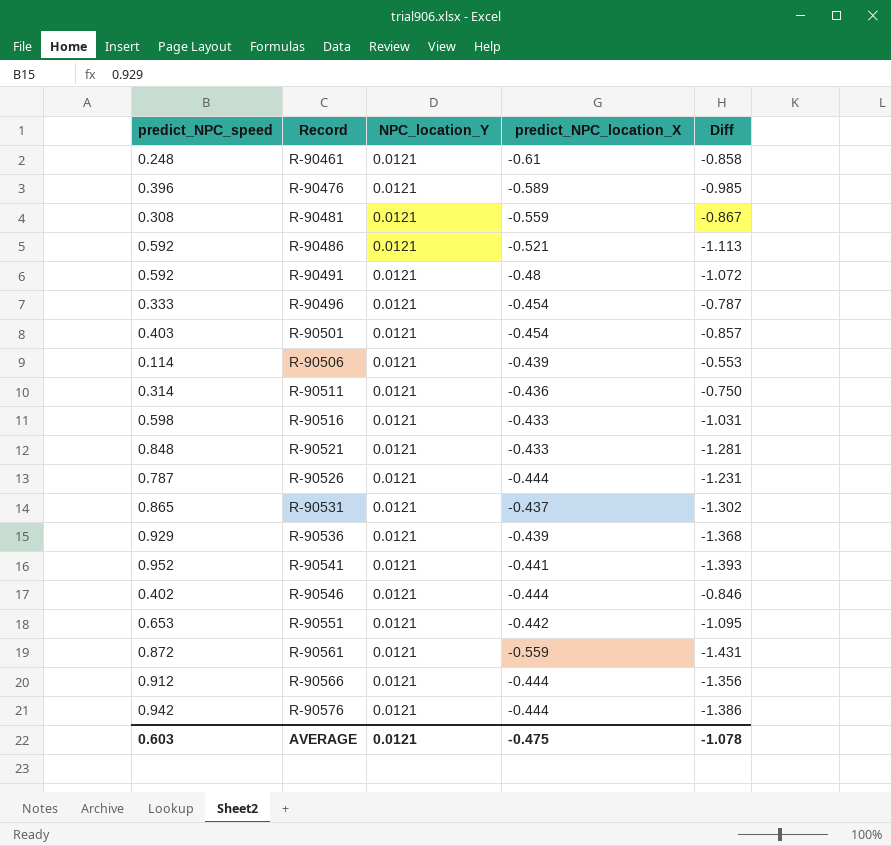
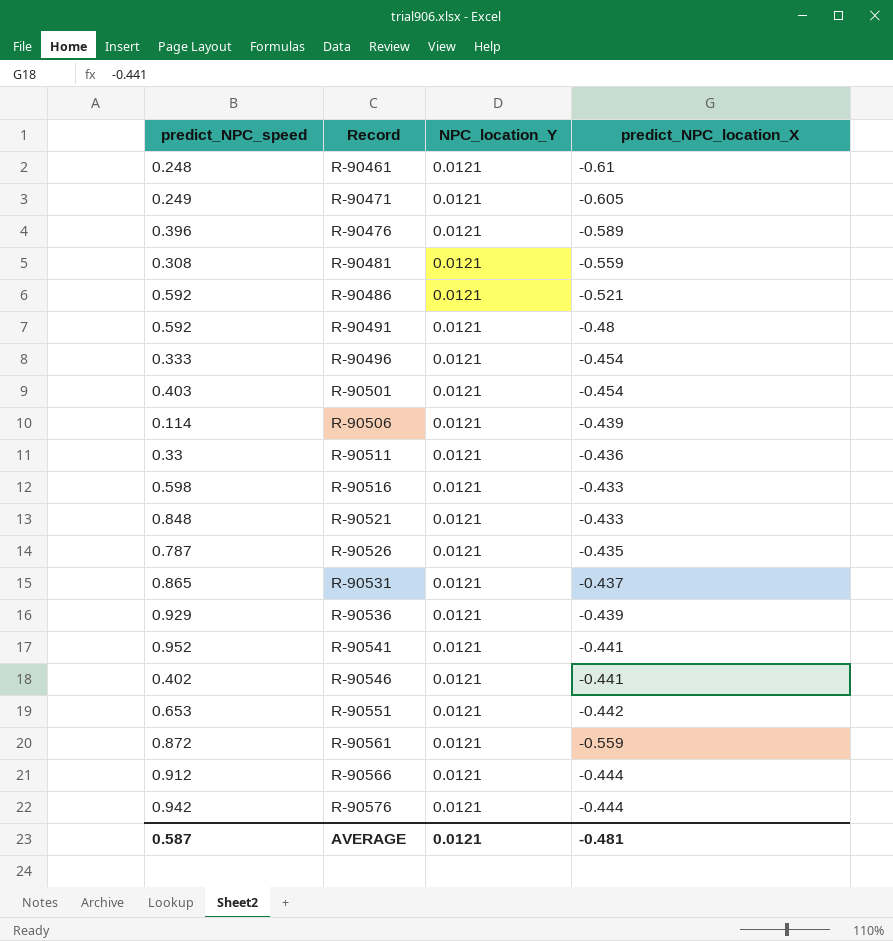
column Diff | formula: [predict_NPC_location_X] - [predict_NPC_speed] -> none
row R-90471: none -> 0.249 | 0.0121 | -0.605
R-90511 | predict_NPC_speed: 0.314 -> 0.33
R-90526 | predict_NPC_location_X: -0.444 -> -0.435
R-90546 | predict_NPC_location_X: -0.444 -> -0.441
AVERAGE | predict_NPC_speed: 0.603 -> 0.587
AVERAGE | predict_NPC_location_X: -0.475 -> -0.481

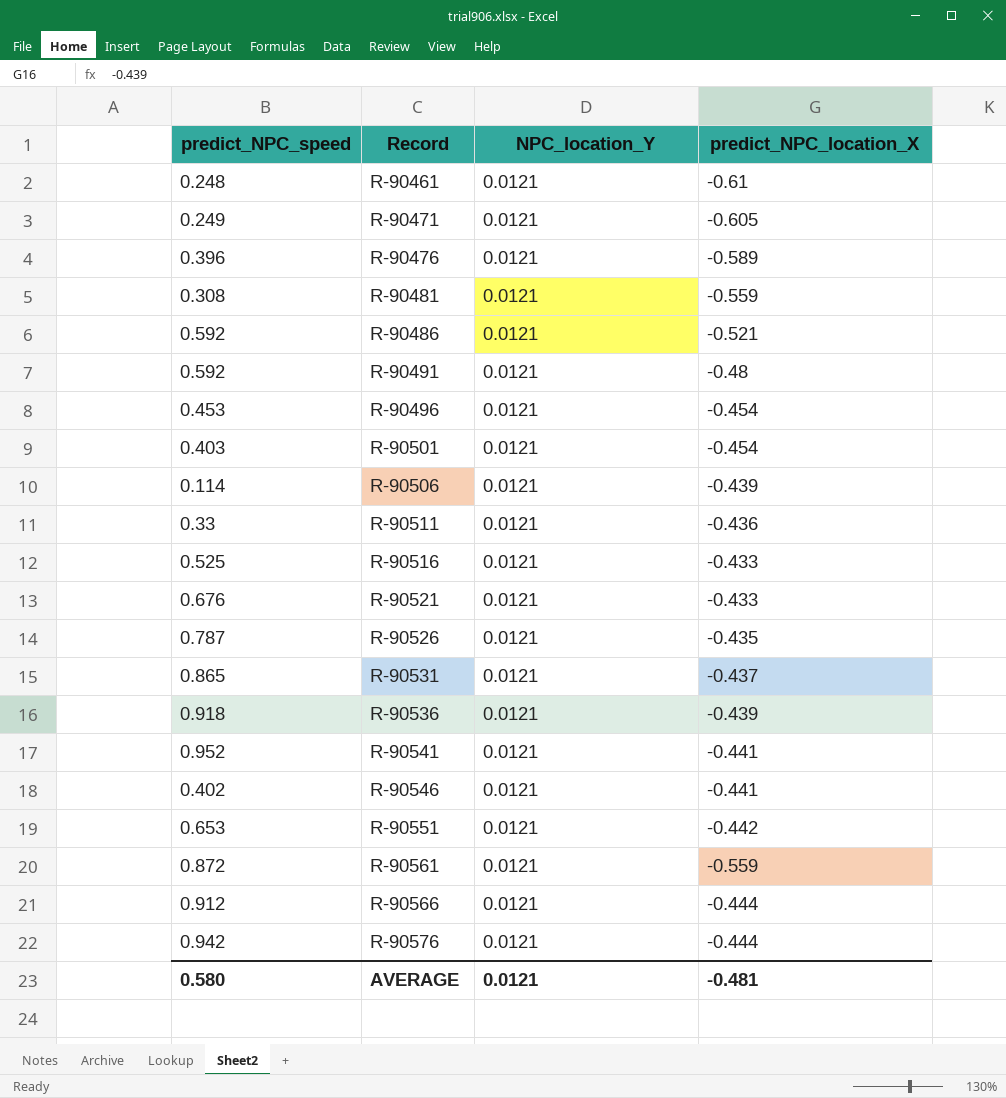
R-90496 | predict_NPC_speed: 0.333 -> 0.453
R-90516 | predict_NPC_speed: 0.598 -> 0.525
R-90521 | predict_NPC_speed: 0.848 -> 0.676
R-90536 | predict_NPC_speed: 0.929 -> 0.918
AVERAGE | predict_NPC_speed: 0.587 -> 0.580

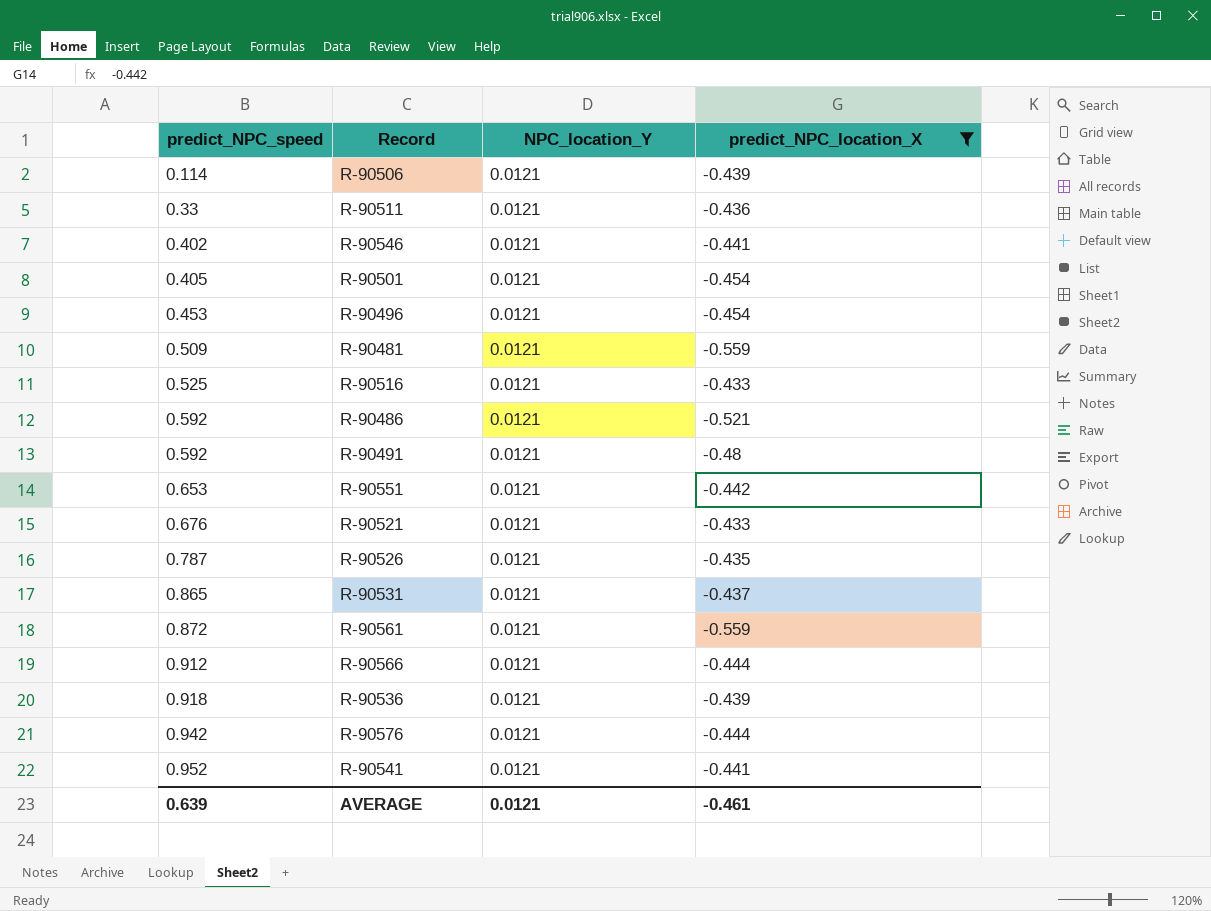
filter: none -> predict_NPC_location_X >= -0.559
row order: Record ascending -> predict_NPC_speed ascending
R-90501 | predict_NPC_speed: 0.403 -> 0.405
R-90481 | predict_NPC_speed: 0.308 -> 0.509
AVERAGE | predict_NPC_speed: 0.580 -> 0.639
AVERAGE | predict_NPC_location_X: -0.481 -> -0.461

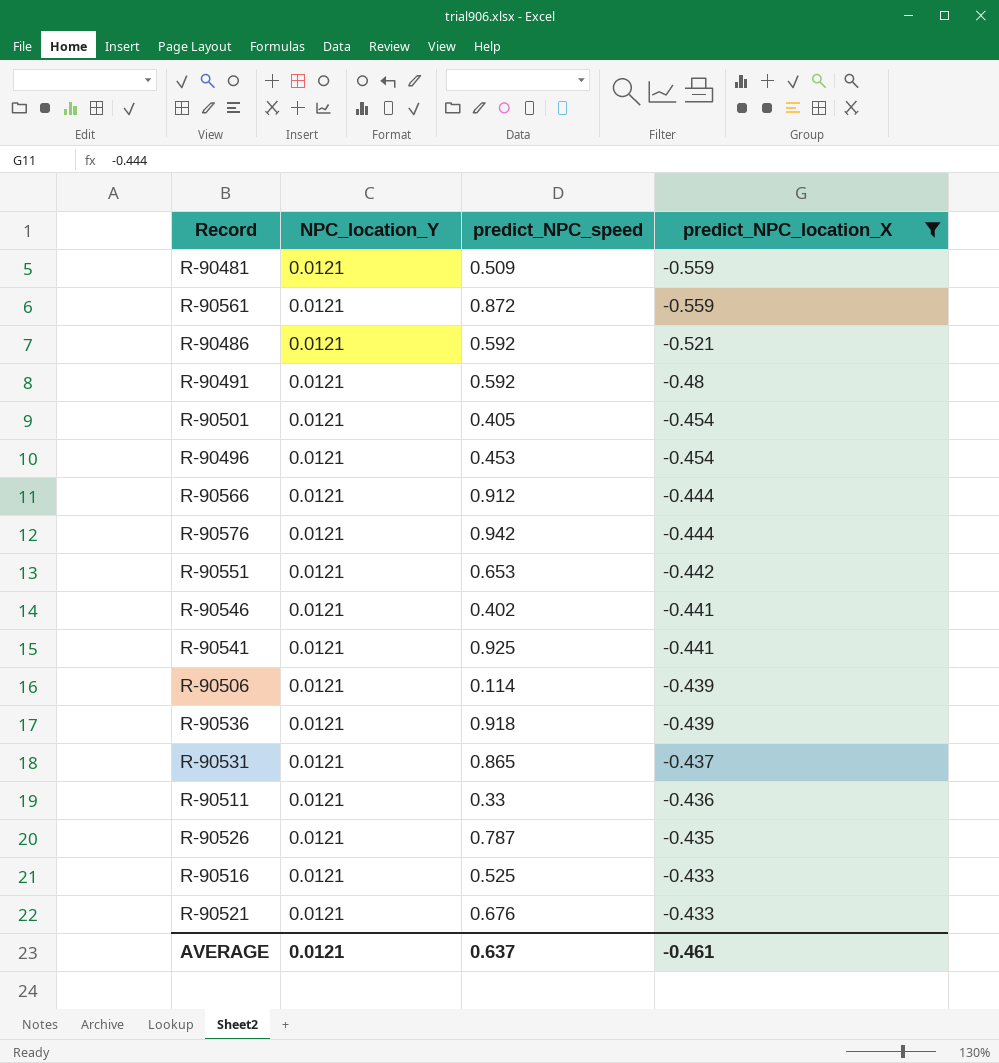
row order: predict_NPC_speed ascending -> predict_NPC_location_X ascending
column predict_NPC_speed | position: 1 -> 3
R-90541 | predict_NPC_speed: 0.952 -> 0.925
AVERAGE | predict_NPC_speed: 0.639 -> 0.637

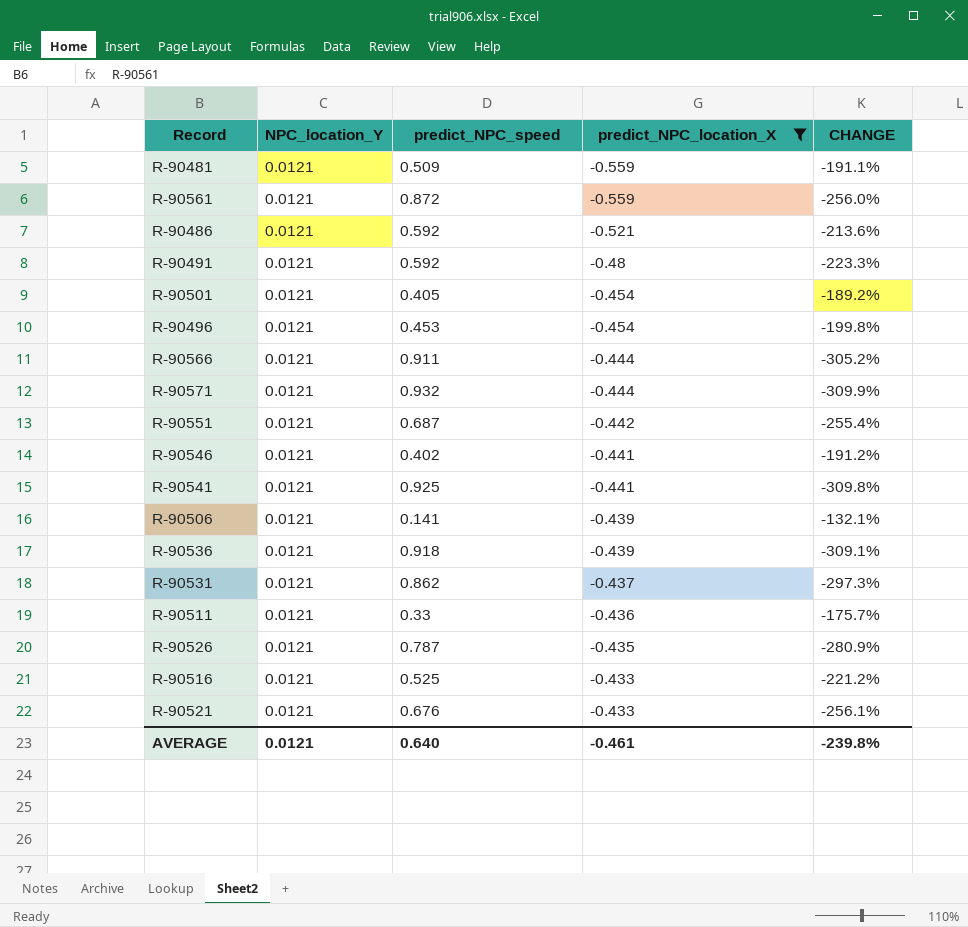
column CHANGE | formula: none -> ([predict_NPC_speed] - [predict_NPC_location_X]) / [predict_NPC_location_X]
row R-90576: 0.0121 | 0.942 | -0.444 -> none
R-90566 | predict_NPC_speed: 0.912 -> 0.911
row R-90571: none -> 0.0121 | 0.932 | -0.444 | -309.9%
R-90551 | predict_NPC_speed: 0.653 -> 0.687
R-90506 | predict_NPC_speed: 0.114 -> 0.141
R-90531 | predict_NPC_speed: 0.865 -> 0.862
AVERAGE | predict_NPC_speed: 0.637 -> 0.640

